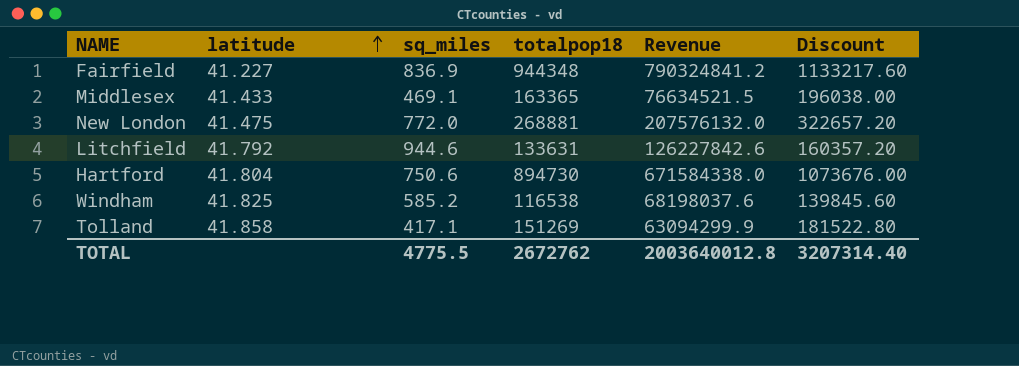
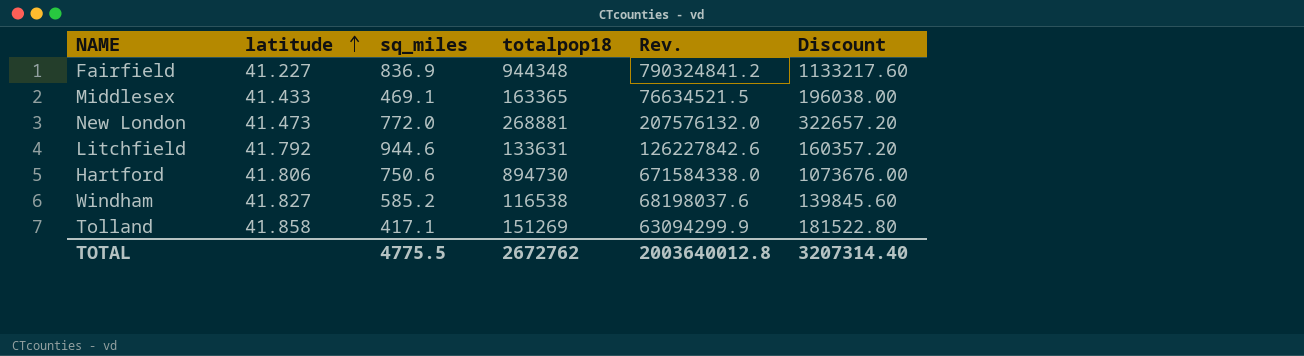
column name: Revenue -> Rev.
New London | latitude: 41.475 -> 41.473
Hartford | latitude: 41.804 -> 41.806
Windham | latitude: 41.825 -> 41.827

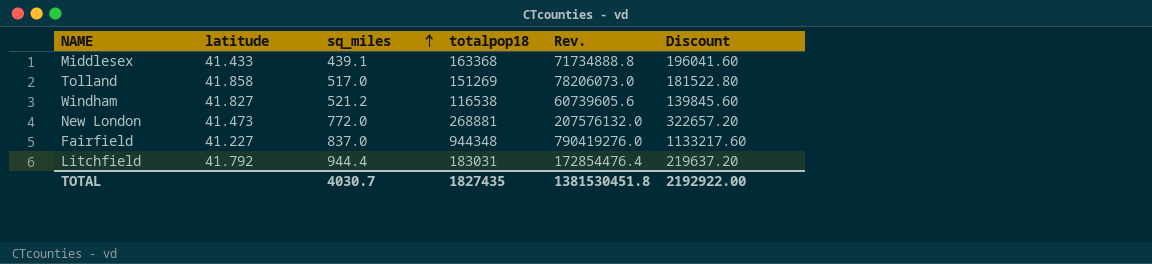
row order: latitude ascending -> sq_miles ascending
row Hartford: 41.806 | 750.6 | 894730 | 671584338.0 | 1073676.00 -> none
Middlesex | sq_miles: 469.1 -> 439.1
Middlesex | totalpop18: 163365 -> 163368
Middlesex | Rev.: 76634521.5 -> 71734888.8
Middlesex | Discount: 196038.00 -> 196041.60
Tolland | sq_miles: 417.1 -> 517.0
Tolland | Rev.: 63094299.9 -> 78206073.0
Windham | sq_miles: 585.2 -> 521.2
Windham | Rev.: 68198037.6 -> 60739605.6
Fairfield | sq_miles: 836.9 -> 837.0
Fairfield | Rev.: 790324841.2 -> 790419276.0
Litchfield | sq_miles: 944.6 -> 944.4
Litchfield | totalpop18: 133631 -> 183031
Litchfield | Rev.: 126227842.6 -> 172854476.4
Litchfield | Discount: 160357.20 -> 219637.20
TOTAL | sq_miles: 4775.5 -> 4030.7
TOTAL | totalpop18: 2672762 -> 1827435
TOTAL | Rev.: 2003640012.8 -> 1381530451.8
TOTAL | Discount: 3207314.40 -> 2192922.00

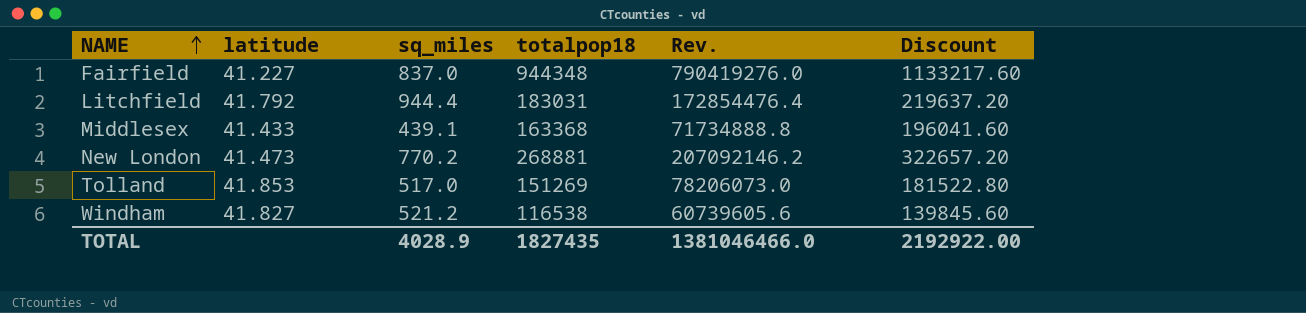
row order: sq_miles ascending -> NAME ascending
New London | sq_miles: 772.0 -> 770.2
New London | Rev.: 207576132.0 -> 207092146.2
Tolland | latitude: 41.858 -> 41.853
TOTAL | sq_miles: 4030.7 -> 4028.9
TOTAL | Rev.: 1381530451.8 -> 1381046466.0

